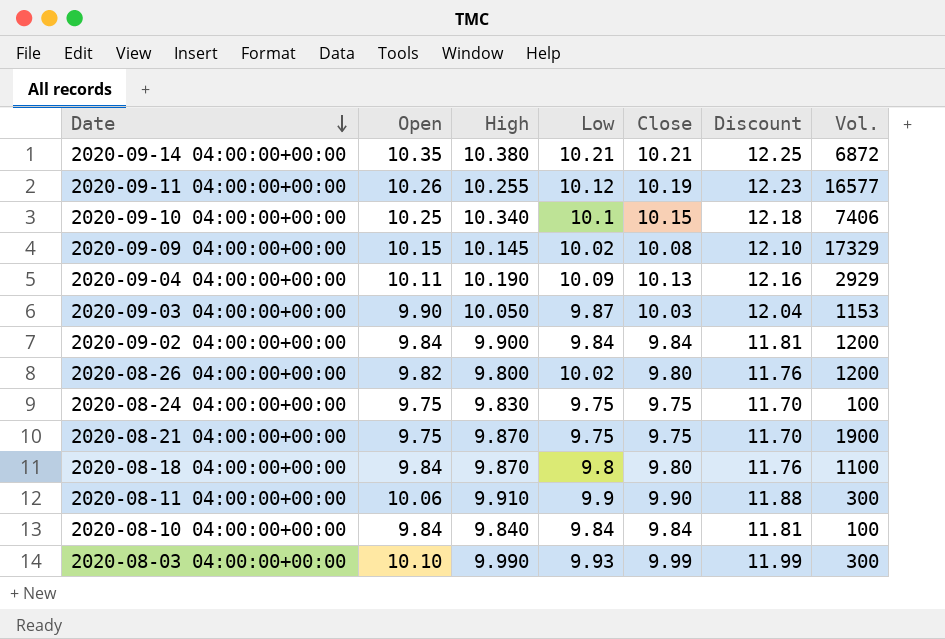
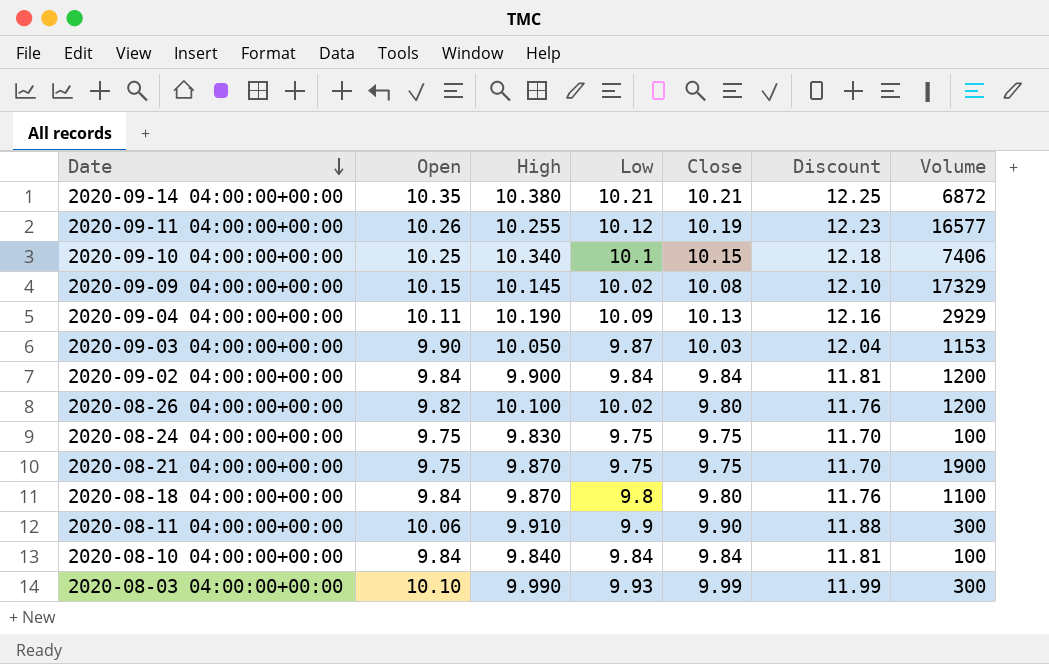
column name: Vol. -> Volume
2020-08-26 04:00:00+00:00 | High: 9.800 -> 10.100

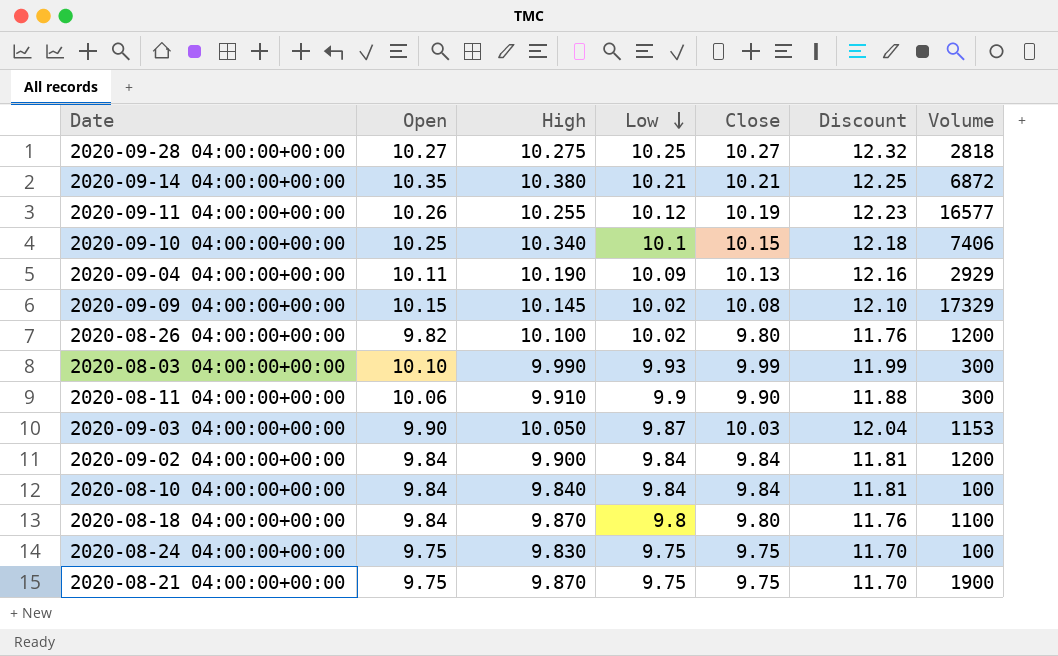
row order: Date descending -> Low descending
row 2020-09-28 04:00:00+00:00: none -> 10.27 | 10.275 | 10.25 | 10.27 | 12.32 | 2818

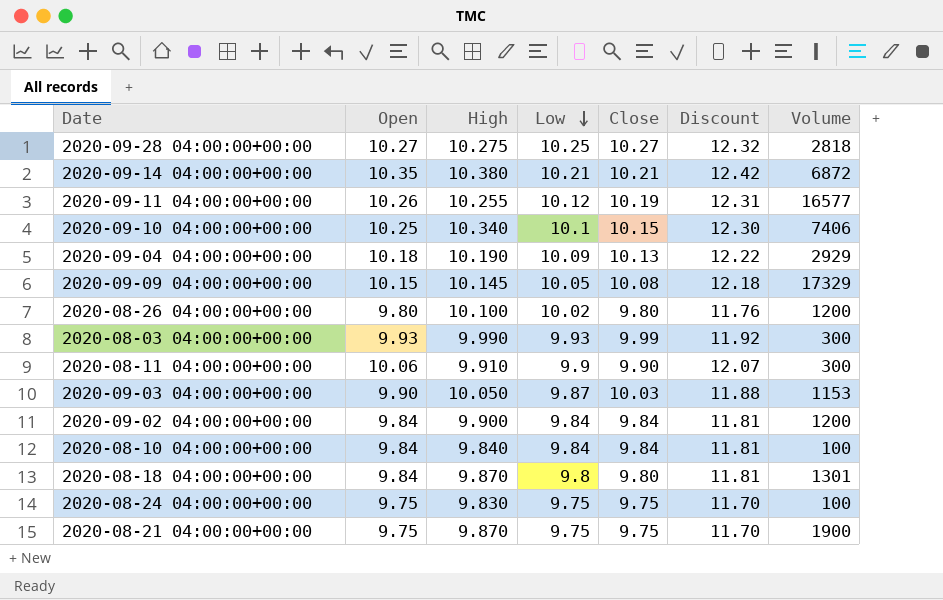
column Discount | formula: [Close] * 1.2 -> [Open] * 1.2
2020-09-04 04:00:00+00:00 | Open: 10.11 -> 10.18
2020-09-09 04:00:00+00:00 | Low: 10.02 -> 10.05
2020-08-26 04:00:00+00:00 | Open: 9.82 -> 9.80
2020-08-03 04:00:00+00:00 | Open: 10.10 -> 9.93
2020-08-18 04:00:00+00:00 | Volume: 1100 -> 1301

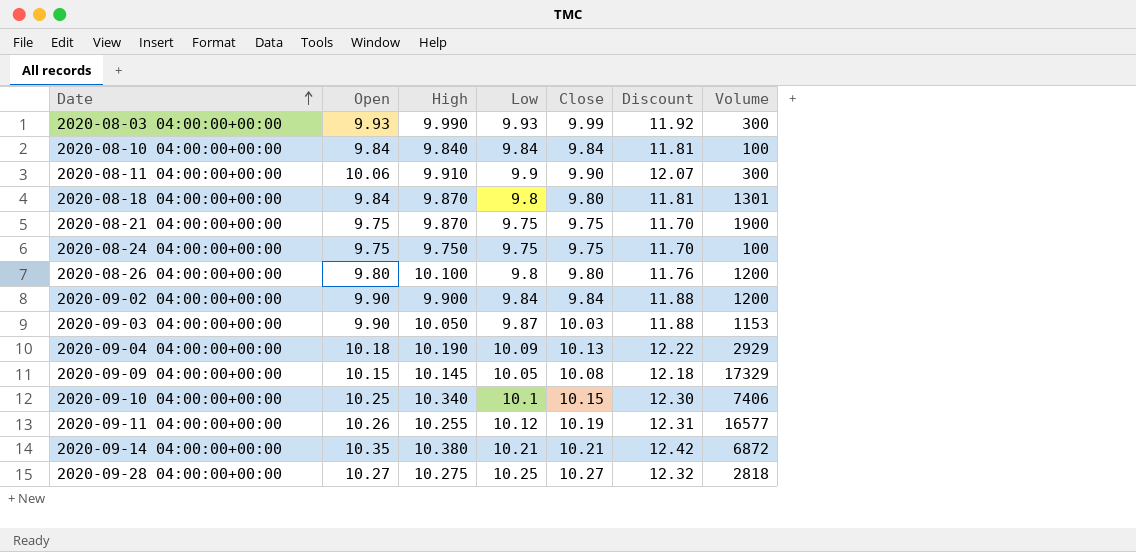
row order: Low descending -> Date ascending
2020-08-24 04:00:00+00:00 | High: 9.830 -> 9.750
2020-08-26 04:00:00+00:00 | Low: 10.02 -> 9.8
2020-09-02 04:00:00+00:00 | Open: 9.84 -> 9.90
2020-09-02 04:00:00+00:00 | Discount: 11.81 -> 11.88

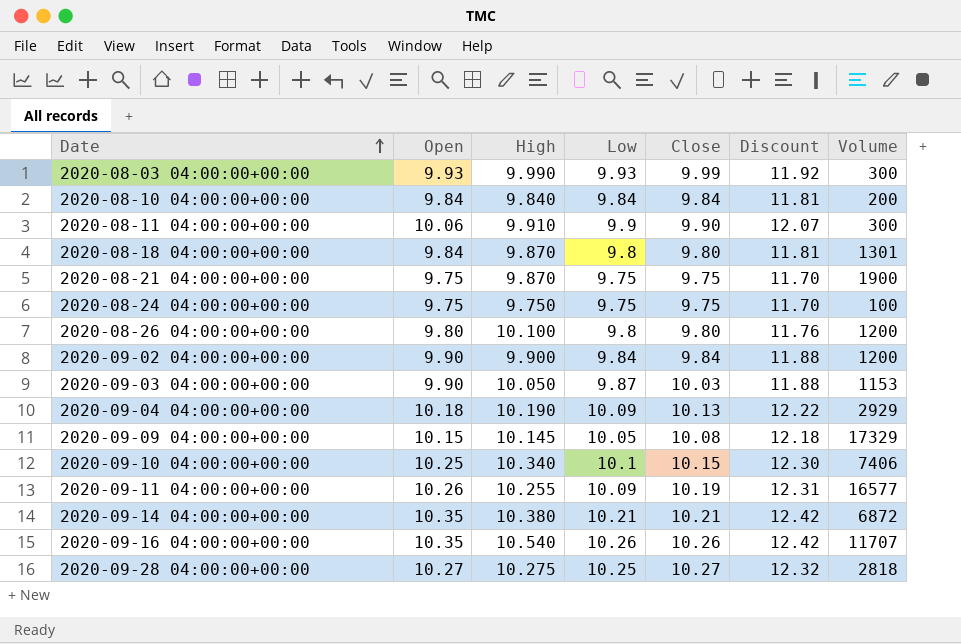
2020-08-10 04:00:00+00:00 | Volume: 100 -> 200
2020-09-11 04:00:00+00:00 | Low: 10.12 -> 10.09
row 2020-09-16 04:00:00+00:00: none -> 10.35 | 10.540 | 10.26 | 10.26 | 12.42 | 11707

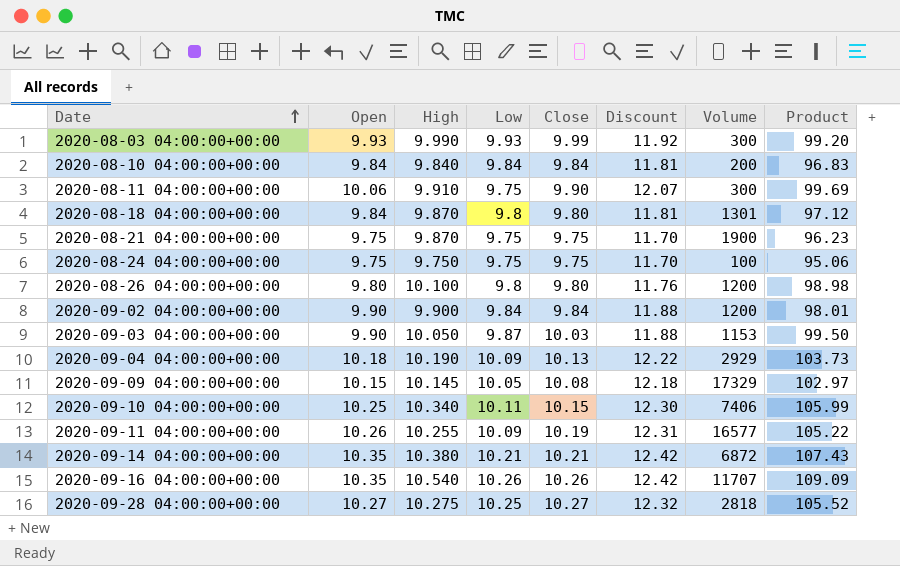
column Product | formula: none -> [Open] * [High]
2020-08-11 04:00:00+00:00 | Low: 9.9 -> 9.75
2020-09-10 04:00:00+00:00 | Low: 10.1 -> 10.11

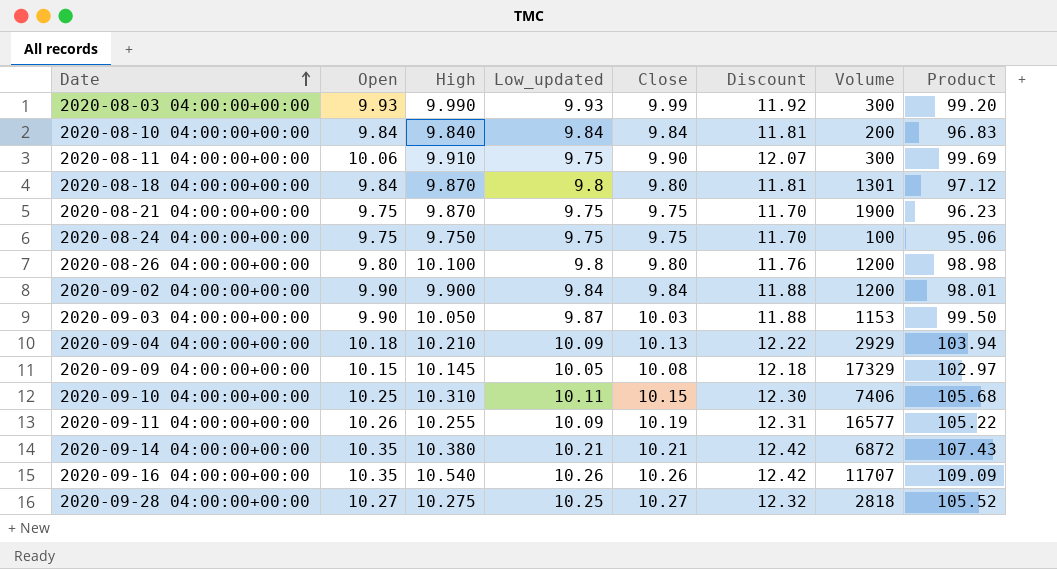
column name: Low -> Low_updated
2020-09-04 04:00:00+00:00 | High: 10.190 -> 10.210
2020-09-04 04:00:00+00:00 | Product: 103.73 -> 103.94
2020-09-10 04:00:00+00:00 | High: 10.340 -> 10.310
2020-09-10 04:00:00+00:00 | Product: 105.99 -> 105.68

